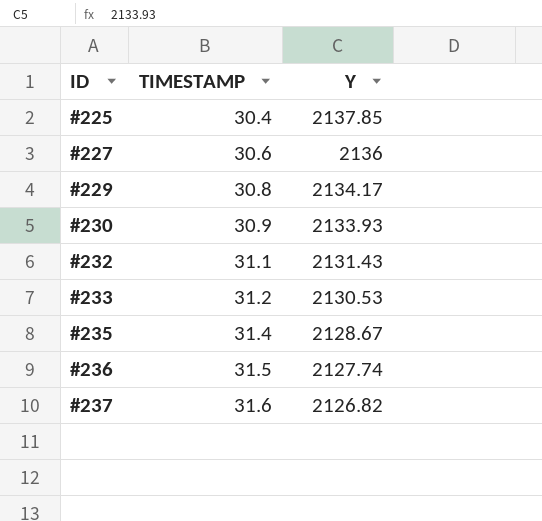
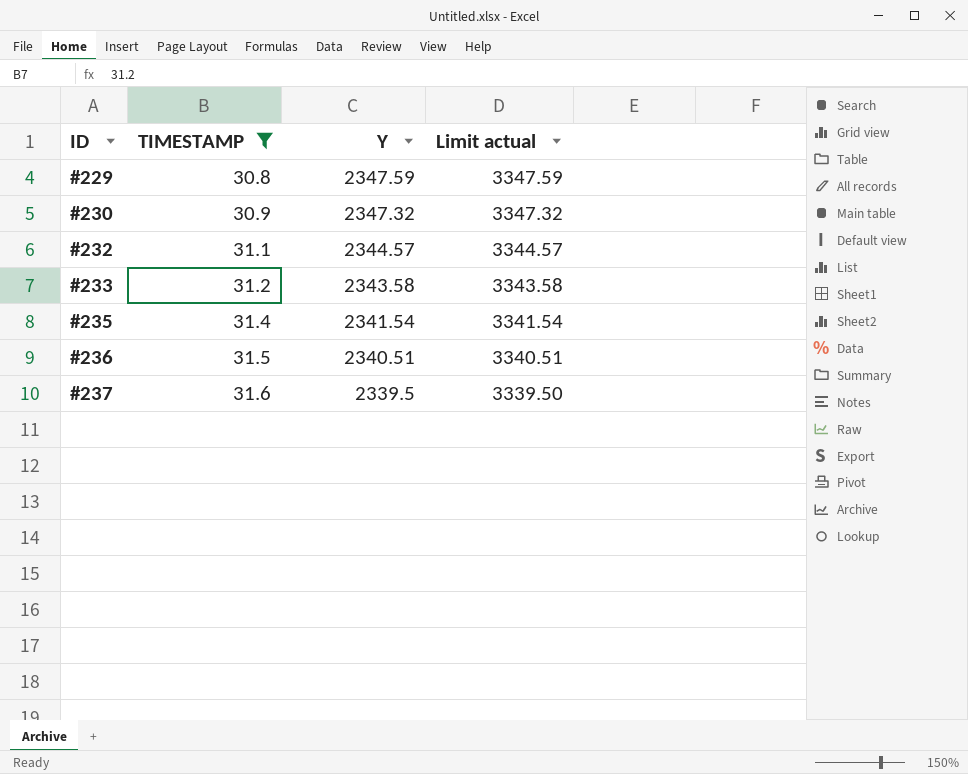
filter: none -> TIMESTAMP >= 30.8
column Limit actual | formula: none -> [Y] + 1000
#229 | Y: 2134.17 -> 2347.59
#230 | Y: 2133.93 -> 2347.32
#232 | Y: 2131.43 -> 2344.57
#233 | Y: 2130.53 -> 2343.58
#235 | Y: 2128.67 -> 2341.54
#236 | Y: 2127.74 -> 2340.51
#237 | Y: 2126.82 -> 2339.5

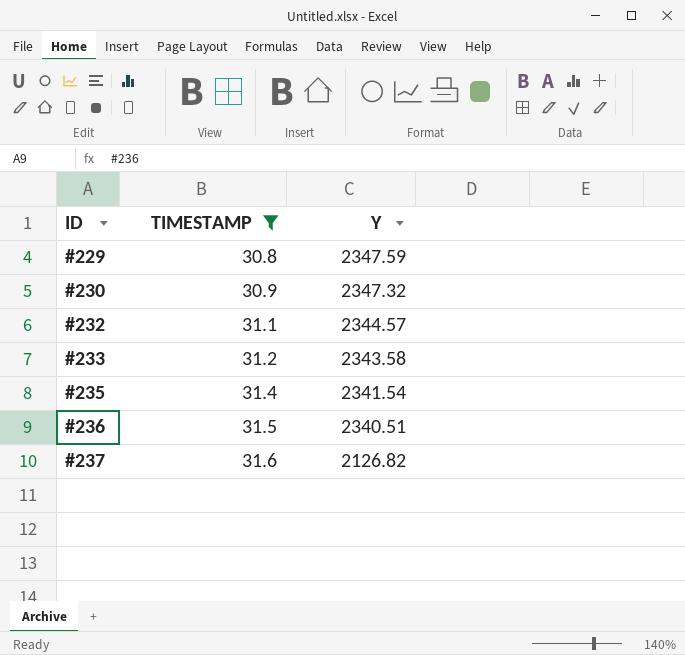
column Limit actual | formula: [Y] + 1000 -> none
#237 | Y: 2339.5 -> 2126.82

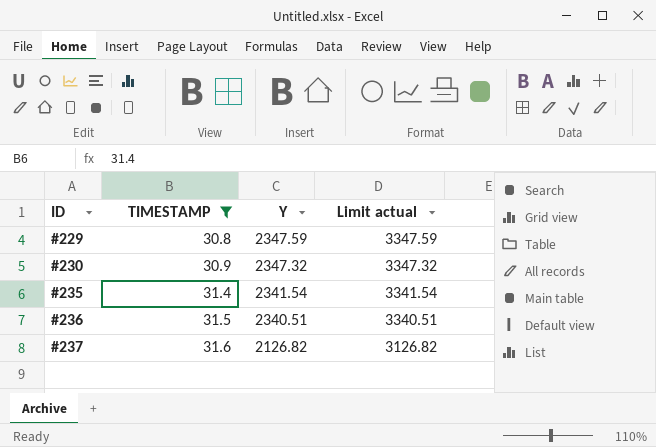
column Limit actual | formula: none -> [Y] + 1000
row #232: 31.1 | 2344.57 -> none
row #233: 31.2 | 2343.58 -> none

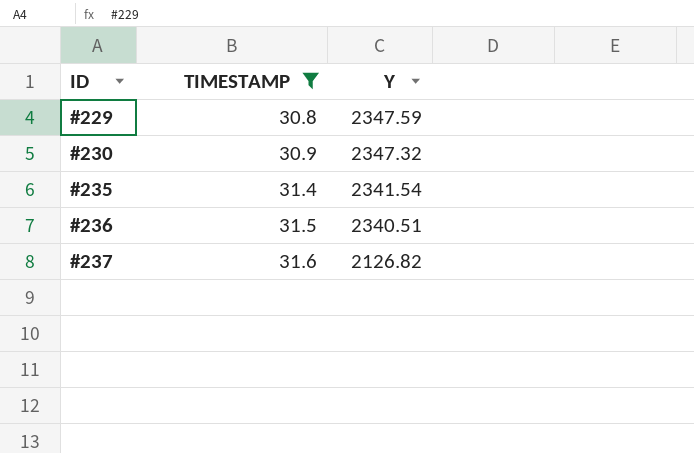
column Limit actual | formula: [Y] + 1000 -> none

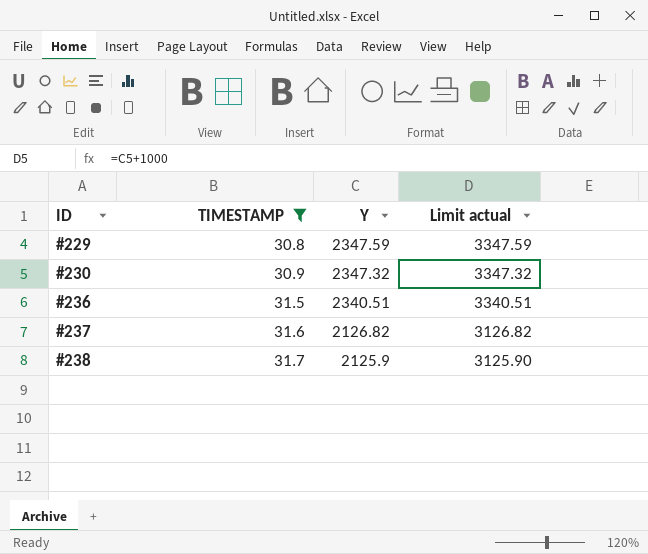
column Limit actual | formula: none -> [Y] + 1000
row #235: 31.4 | 2341.54 -> none
row #238: none -> 31.7 | 2125.9 | 3125.90

